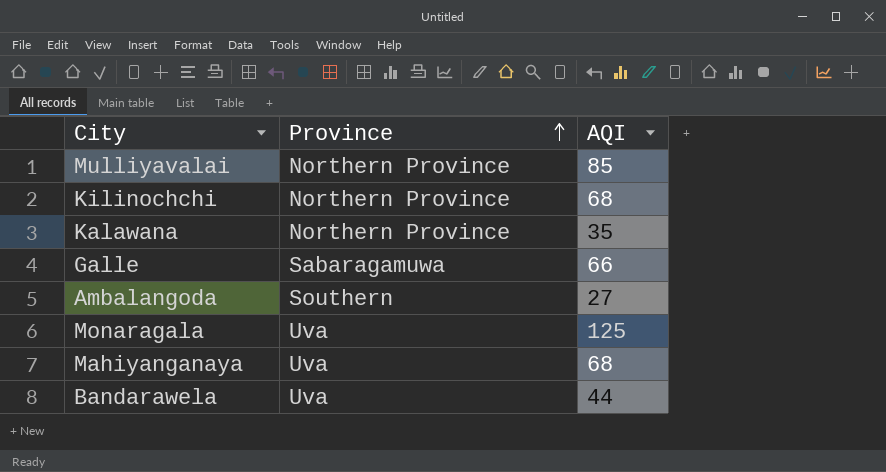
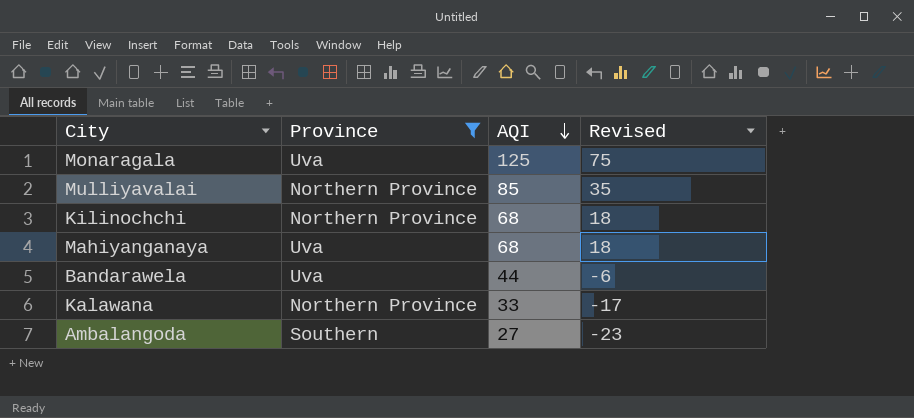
filter: none -> Province != Sabaragamuwa
row order: Province ascending -> AQI descending
column Revised | formula: none -> [AQI] - 50
Kalawana | AQI: 35 -> 33

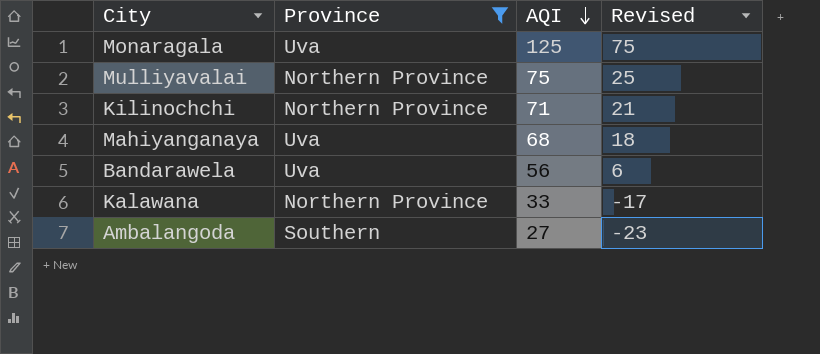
Mulliyavalai | AQI: 85 -> 75
Mulliyavalai | Revised: 35 -> 25
Kilinochchi | AQI: 68 -> 71
Kilinochchi | Revised: 18 -> 21
Bandarawela | AQI: 44 -> 56
Bandarawela | Revised: -6 -> 6

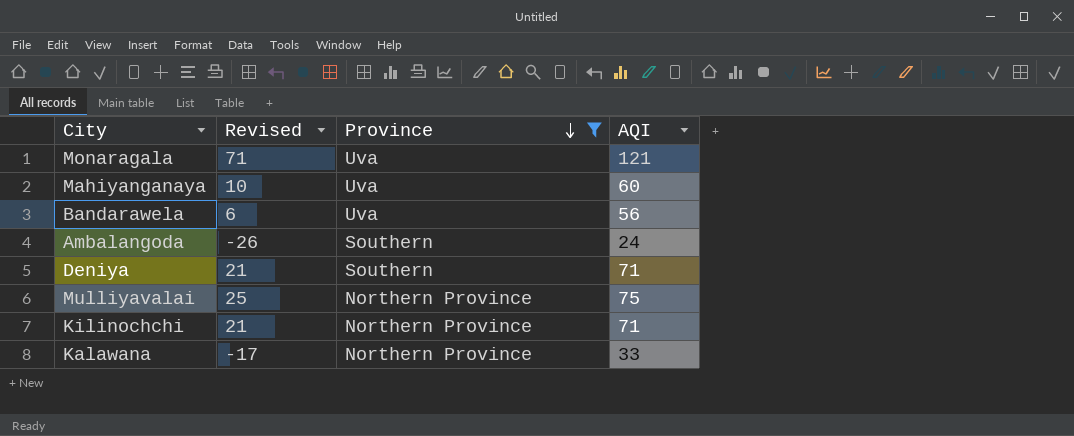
row order: AQI descending -> Province descending
column Revised | position: 4 -> 2
Monaragala | Revised: 75 -> 71
Monaragala | AQI: 125 -> 121
Mahiyanganaya | Revised: 18 -> 10
Mahiyanganaya | AQI: 68 -> 60
Ambalangoda | Revised: -23 -> -26
Ambalangoda | AQI: 27 -> 24
row Deniya: none -> 21 | Southern | 71

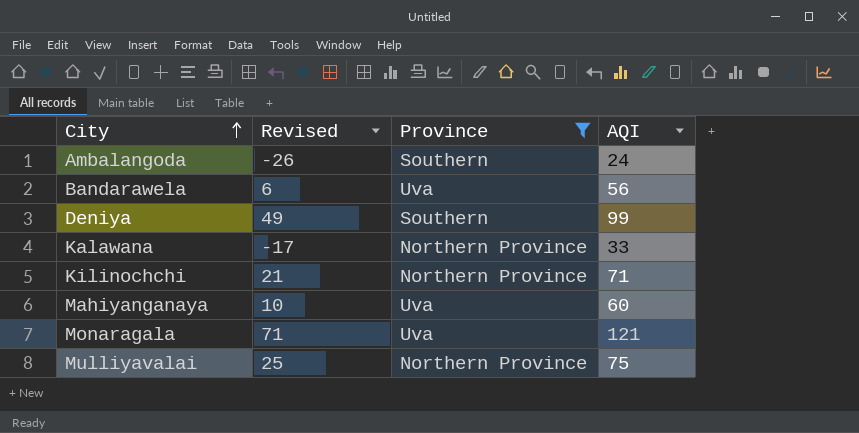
row order: Province descending -> City ascending
Deniya | Revised: 21 -> 49
Deniya | AQI: 71 -> 99

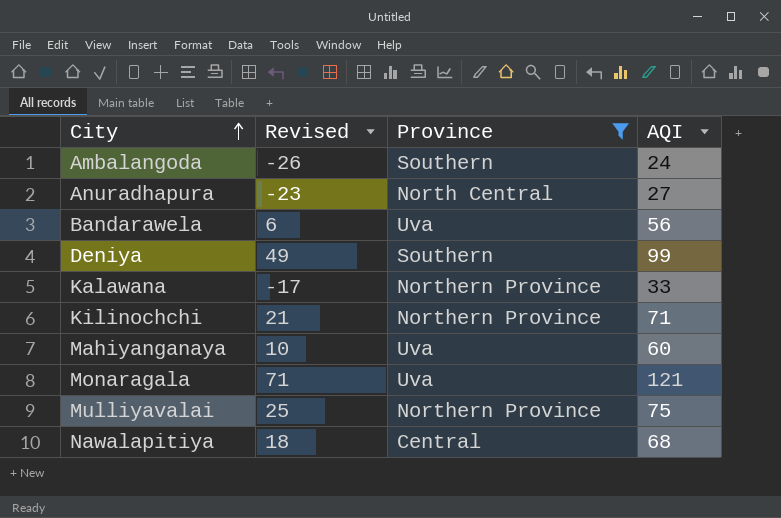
row Anuradhapura: none -> -23 | North Central | 27
row Nawalapitiya: none -> 18 | Central | 68

